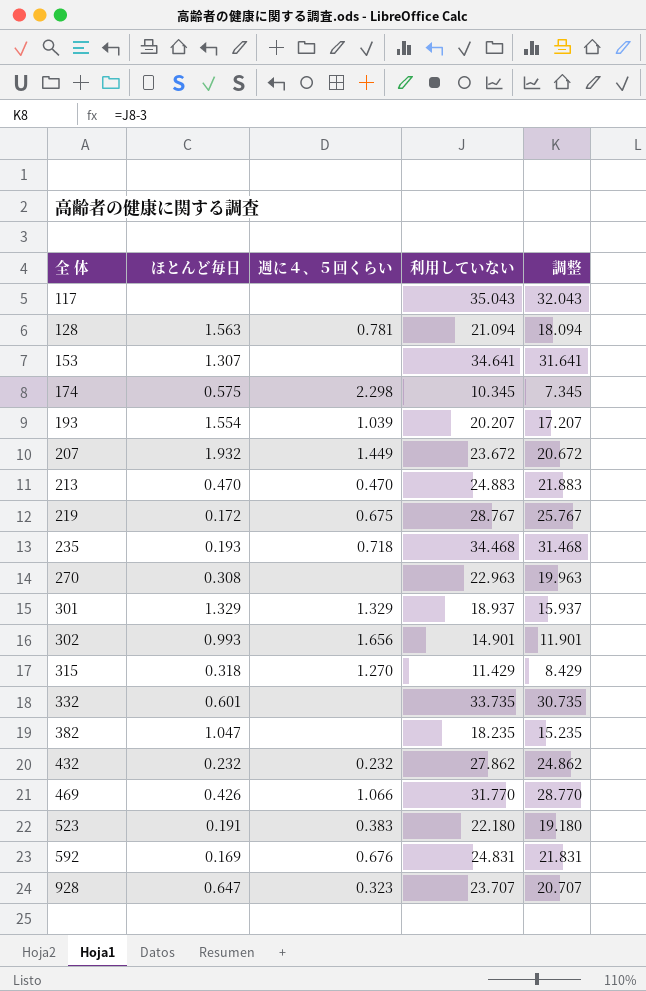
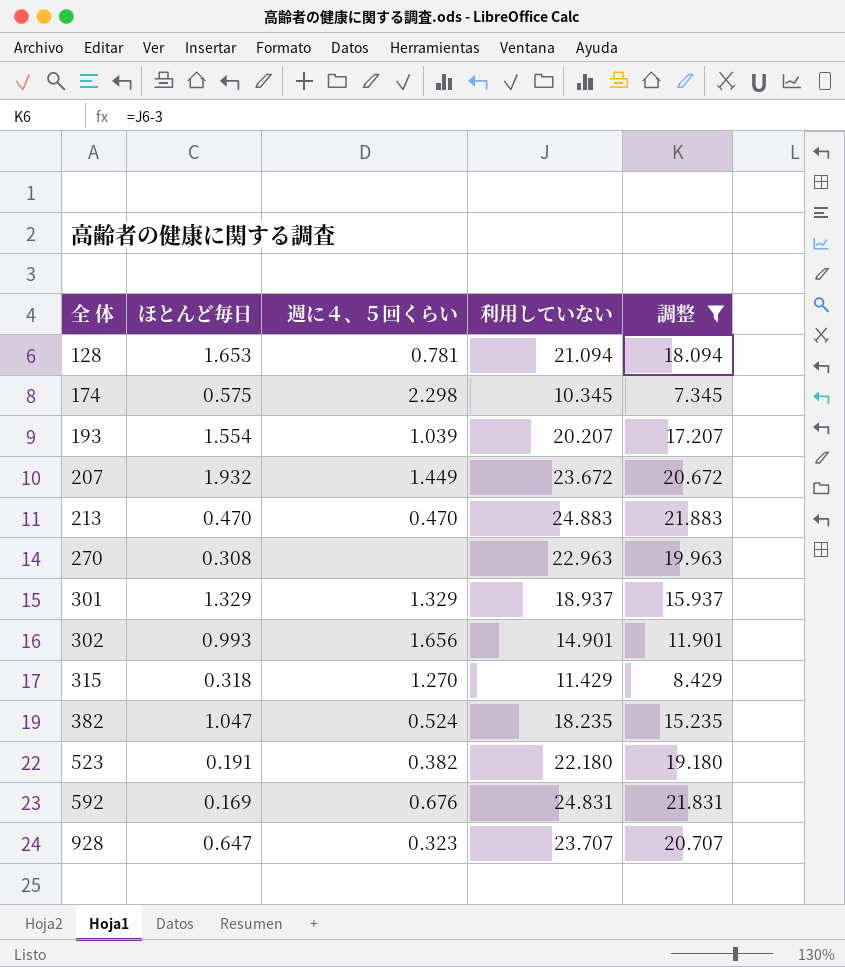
filter: none -> 調整 <= 21.883
128 | ほとんど毎日: 1.563 -> 1.653
382 | 週に４、５回くらい: none -> 0.524
523 | 週に４、５回くらい: 0.383 -> 0.382

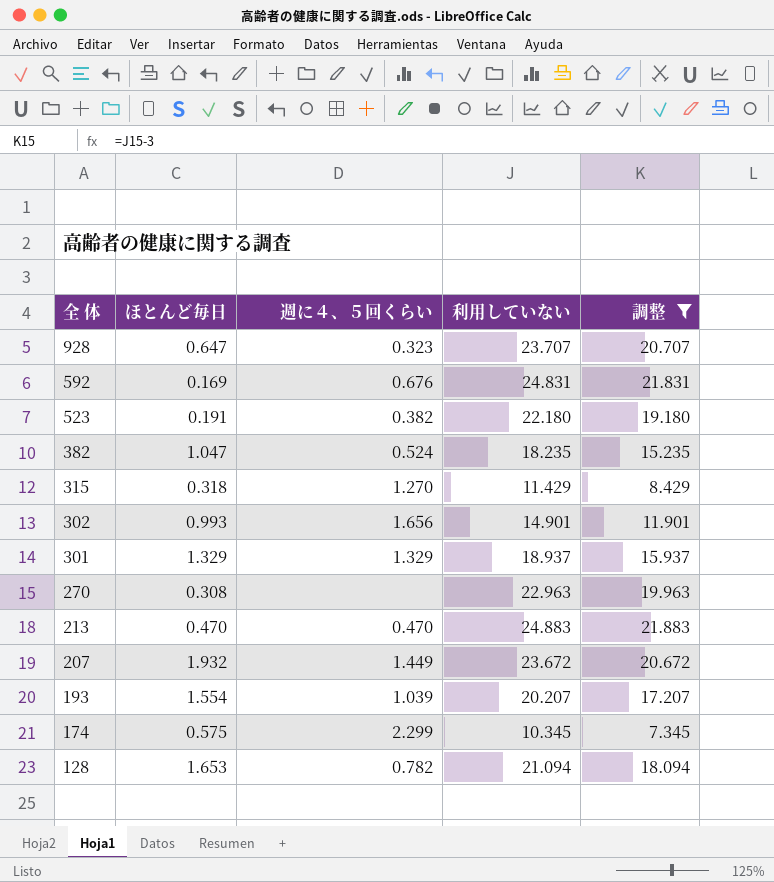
row order: 全 体 ascending -> 全 体 descending
174 | 週に４、５回くらい: 2.298 -> 2.299
128 | 週に４、５回くらい: 0.781 -> 0.782

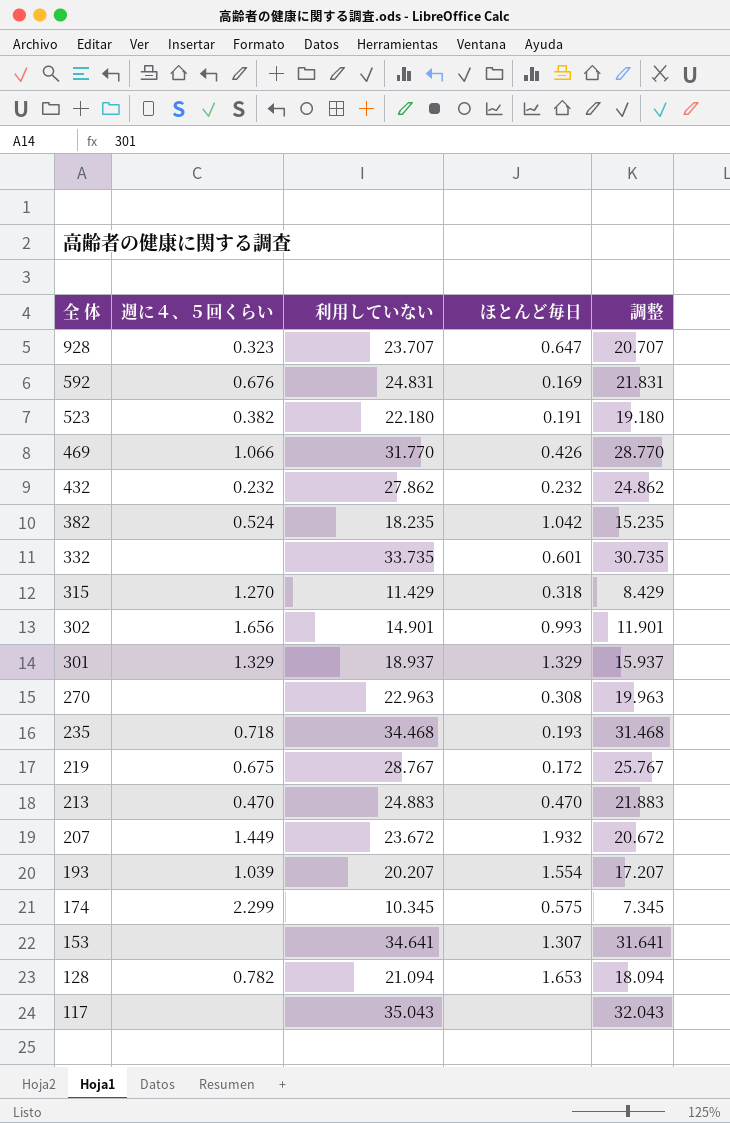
filter: 調整 <= 21.883 -> none
column ほとんど毎日 | position: 2 -> 4
382 | ほとんど毎日: 1.047 -> 1.042

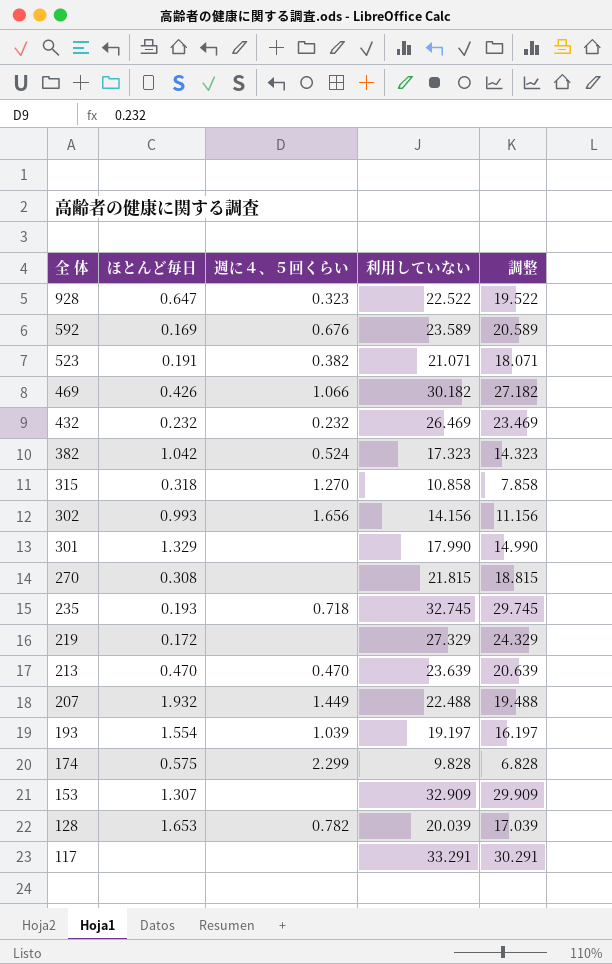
column ほとんど毎日 | position: 4 -> 2
row 332: none | 33.735 | 0.601 | 30.735 -> none
928 | 利用していない: 23.707 -> 22.522
928 | 調整: 20.707 -> 19.522
592 | 利用していない: 24.831 -> 23.589
592 | 調整: 21.831 -> 20.589
523 | 利用していない: 22.180 -> 21.071
523 | 調整: 19.180 -> 18.071
469 | 利用していない: 31.770 -> 30.182
469 | 調整: 28.770 -> 27.182
432 | 利用していない: 27.862 -> 26.469
432 | 調整: 24.862 -> 23.469
382 | 利用していない: 18.235 -> 17.323
382 | 調整: 15.235 -> 14.323
315 | 利用していない: 11.429 -> 10.858
315 | 調整: 8.429 -> 7.858
302 | 利用していない: 14.901 -> 14.156
302 | 調整: 11.901 -> 11.156
301 | 週に４、５回くらい: 1.329 -> none
301 | 利用していない: 18.937 -> 17.990
301 | 調整: 15.937 -> 14.990
270 | 利用していない: 22.963 -> 21.815
270 | 調整: 19.963 -> 18.815
235 | 利用していない: 34.468 -> 32.745
235 | 調整: 31.468 -> 29.745
219 | 週に４、５回くらい: 0.675 -> none
219 | 利用していない: 28.767 -> 27.329
219 | 調整: 25.767 -> 24.329
213 | 利用していない: 24.883 -> 23.639
213 | 調整: 21.883 -> 20.639
207 | 利用していない: 23.672 -> 22.488
207 | 調整: 20.672 -> 19.488
193 | 利用していない: 20.207 -> 19.197
193 | 調整: 17.207 -> 16.197
174 | 利用していない: 10.345 -> 9.828
174 | 調整: 7.345 -> 6.828
153 | 利用していない: 34.641 -> 32.909
153 | 調整: 31.641 -> 29.909
128 | 利用していない: 21.094 -> 20.039
128 | 調整: 18.094 -> 17.039
117 | 利用していない: 35.043 -> 33.291
117 | 調整: 32.043 -> 30.291

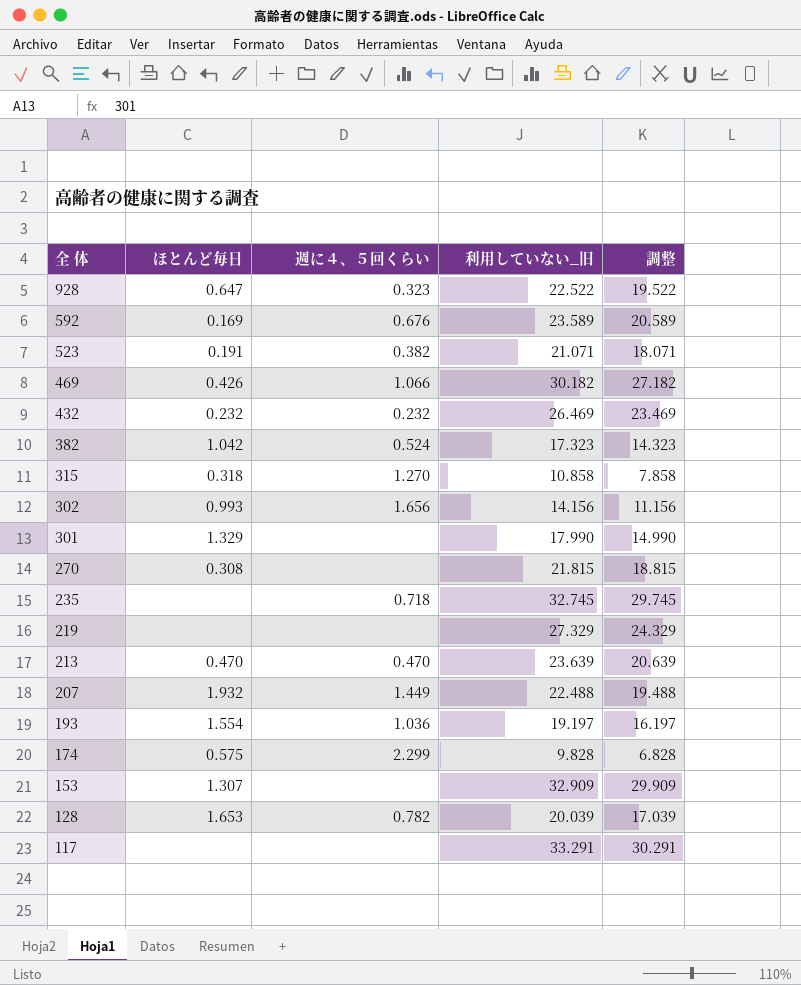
column name: 利用していない -> 利用していない_旧
235 | ほとんど毎日: 0.193 -> none
219 | ほとんど毎日: 0.172 -> none
193 | 週に４、５回くらい: 1.039 -> 1.036

